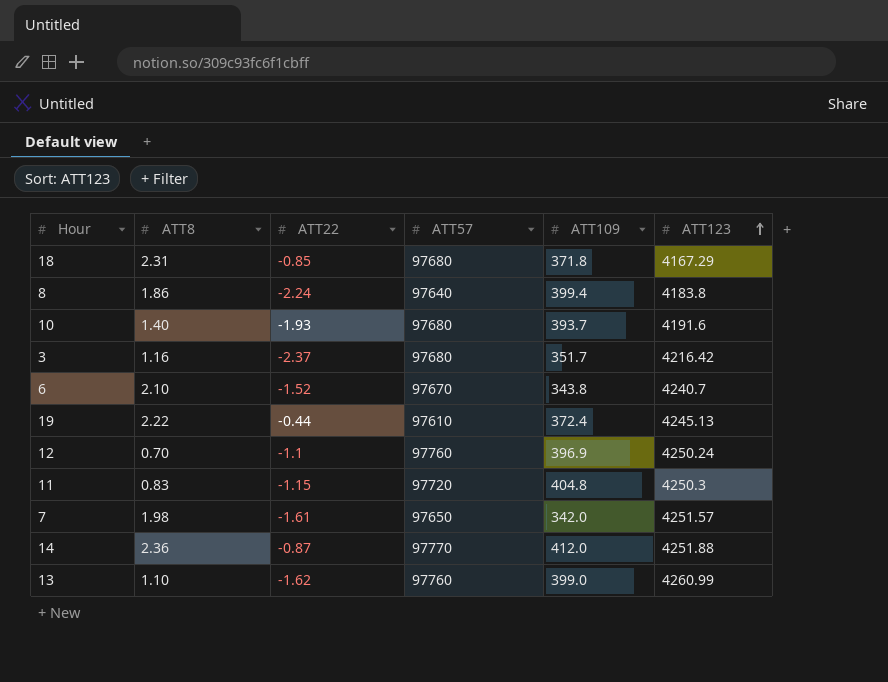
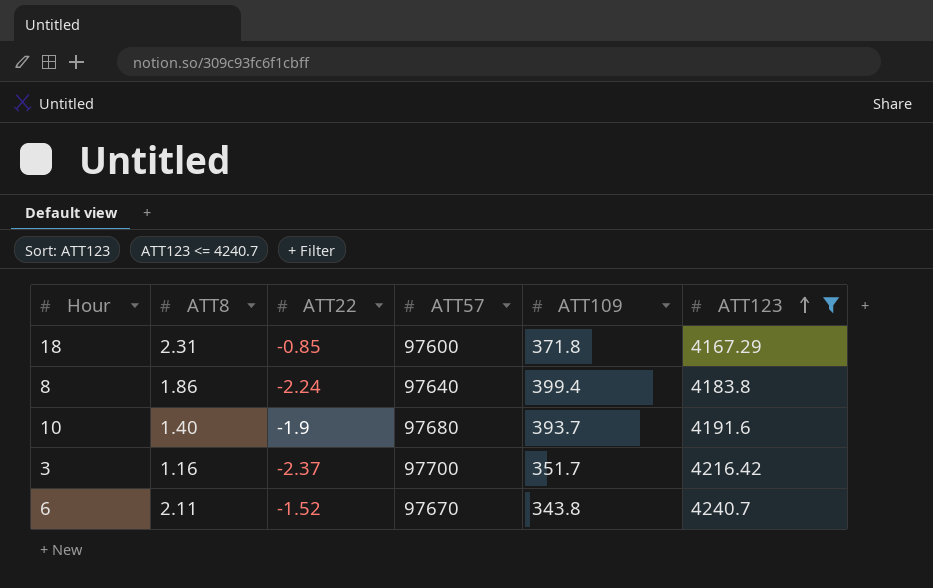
filter: none -> ATT123 <= 4240.7
18 | ATT57: 97680 -> 97600
10 | ATT22: -1.93 -> -1.9
3 | ATT57: 97680 -> 97700
6 | ATT8: 2.10 -> 2.11

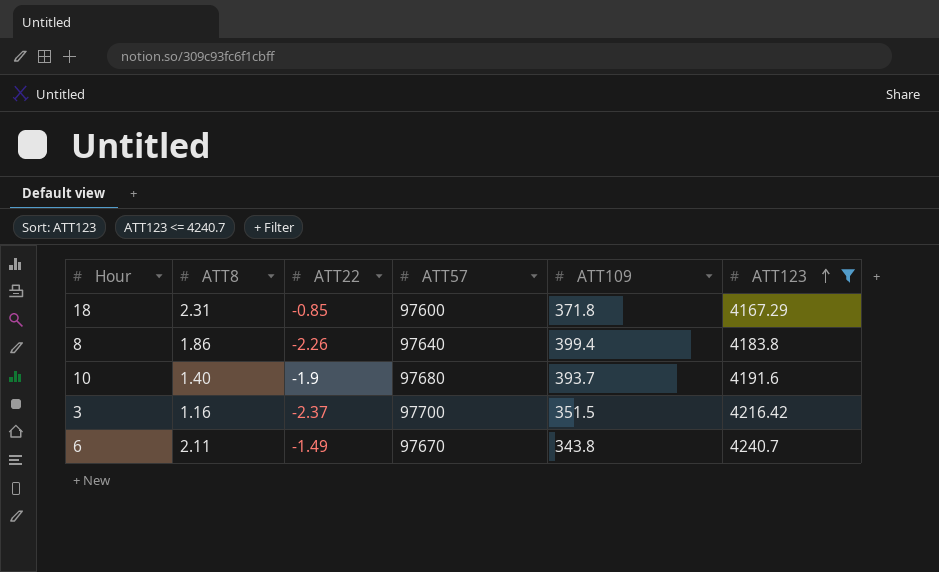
8 | ATT22: -2.24 -> -2.26
3 | ATT109: 351.7 -> 351.5
6 | ATT22: -1.52 -> -1.49

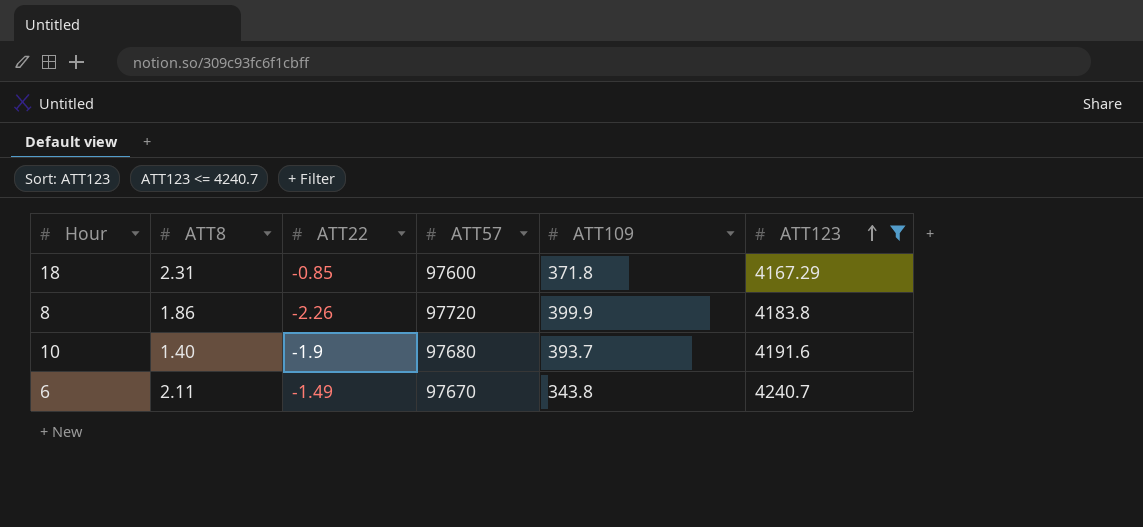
row 3: 1.16 | -2.37 | 97700 | 351.5 | 4216.42 -> none
8 | ATT57: 97640 -> 97720
8 | ATT109: 399.4 -> 399.9

